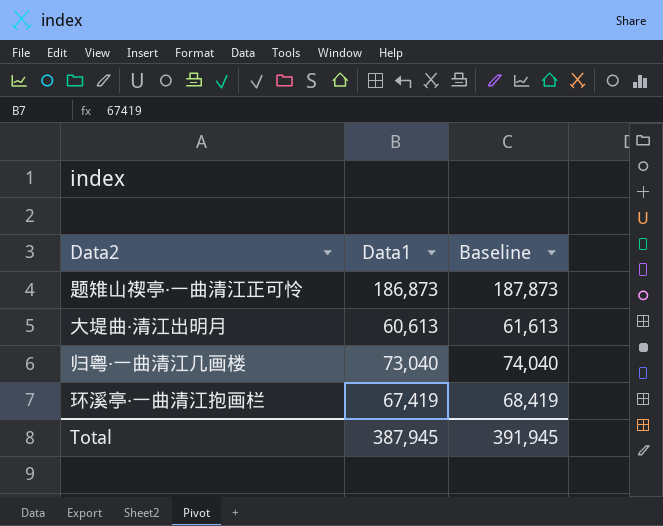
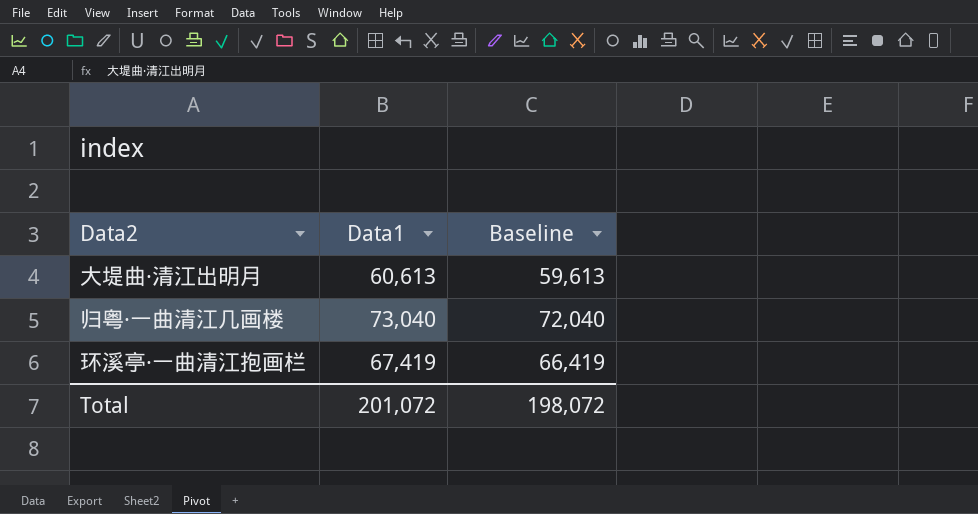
column Baseline | formula: [Data1] + 1000 -> [Data1] - 1000
row 题雉山禊亭·一曲清江正可怜: 186,873 | 187,873 -> none
Total | Data1: 387,945 -> 201,072
Total | Baseline: 391,945 -> 198,072

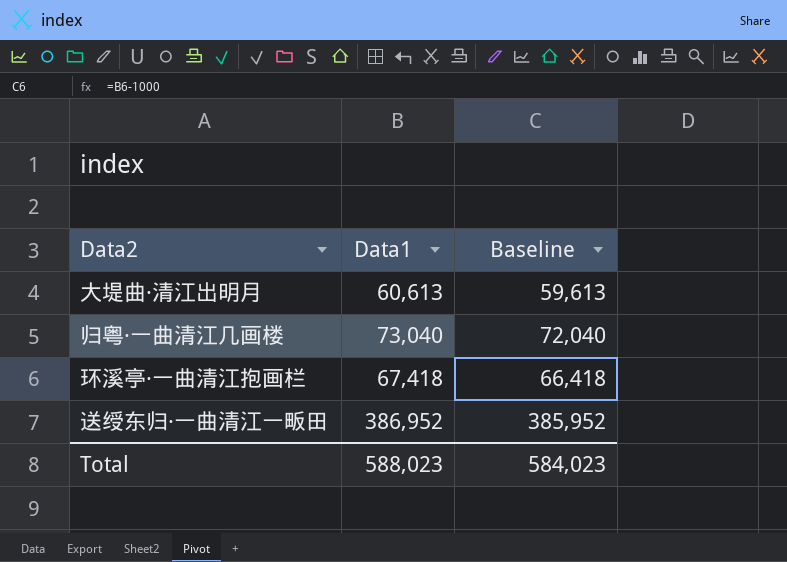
环溪亭·一曲清江抱画栏 | Data1: 67,419 -> 67,418
环溪亭·一曲清江抱画栏 | Baseline: 66,419 -> 66,418
row 送绶东归·一曲清江一畈田: none -> 386,952 | 385,952
Total | Data1: 201,072 -> 588,023
Total | Baseline: 198,072 -> 584,023

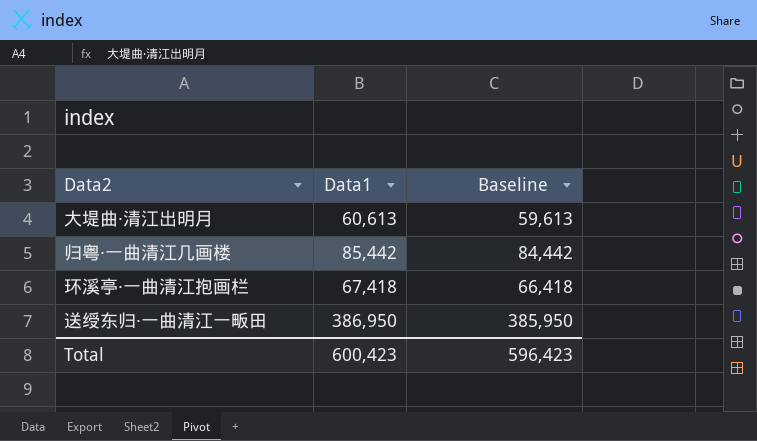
归粤·一曲清江几画楼 | Data1: 73,040 -> 85,442
归粤·一曲清江几画楼 | Baseline: 72,040 -> 84,442
送绶东归·一曲清江一畈田 | Data1: 386,952 -> 386,950
送绶东归·一曲清江一畈田 | Baseline: 385,952 -> 385,950
Total | Data1: 588,023 -> 600,423
Total | Baseline: 584,023 -> 596,423

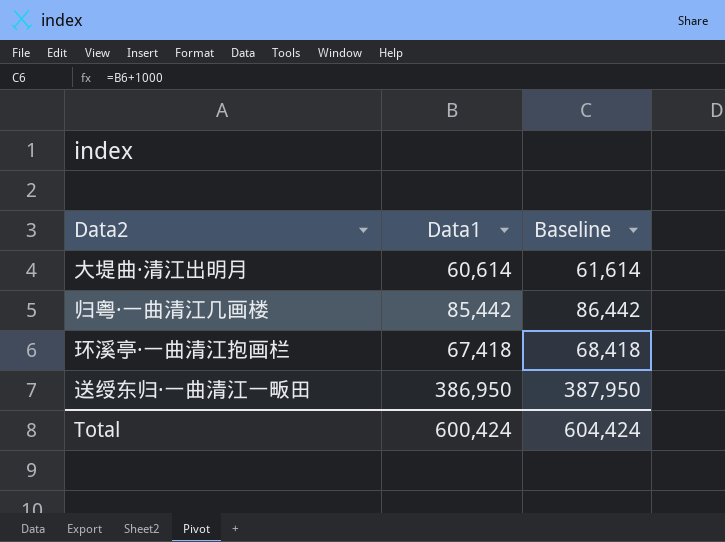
column Baseline | formula: [Data1] - 1000 -> [Data1] + 1000
大堤曲·清江出明月 | Data1: 60,613 -> 60,614
Total | Data1: 600,423 -> 600,424
Total | Baseline: 596,423 -> 604,424

